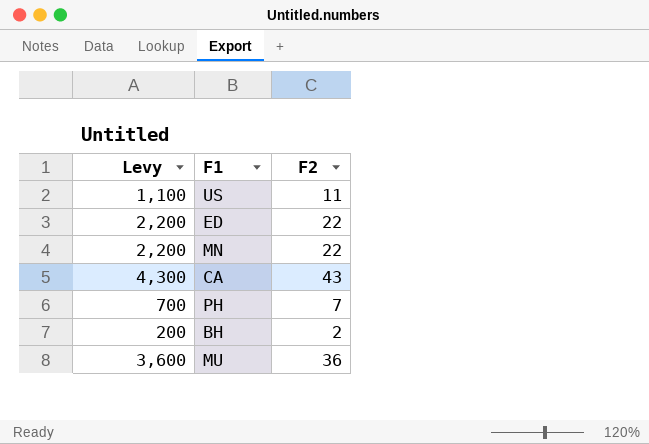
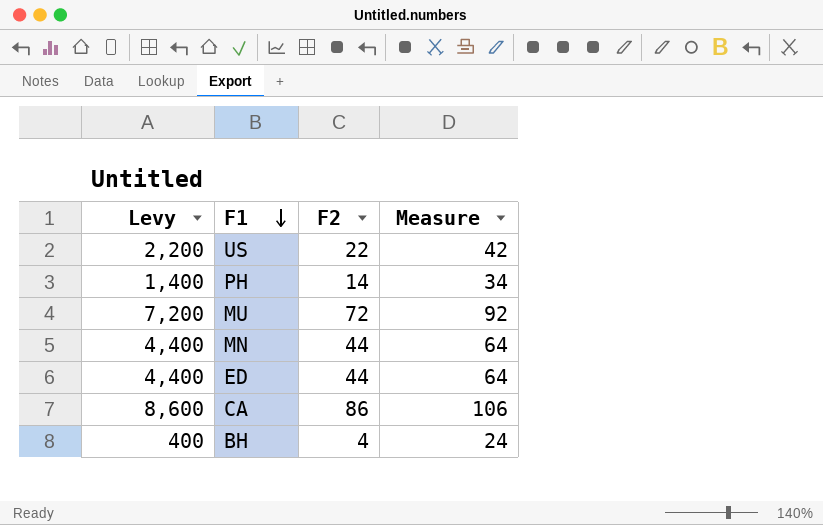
row order: none -> F1 descending
column Measure | formula: none -> [F2] + 20
US | Levy: 1,100 -> 2,200
US | F2: 11 -> 22
PH | Levy: 700 -> 1,400
PH | F2: 7 -> 14
MU | Levy: 3,600 -> 7,200
MU | F2: 36 -> 72
MN | Levy: 2,200 -> 4,400
MN | F2: 22 -> 44
ED | Levy: 2,200 -> 4,400
ED | F2: 22 -> 44
CA | Levy: 4,300 -> 8,600
CA | F2: 43 -> 86
BH | Levy: 200 -> 400
BH | F2: 2 -> 4

